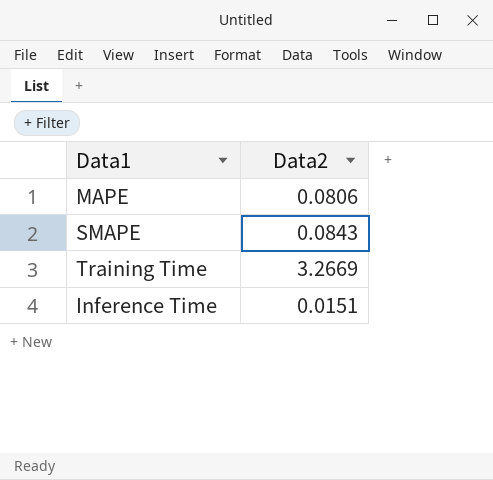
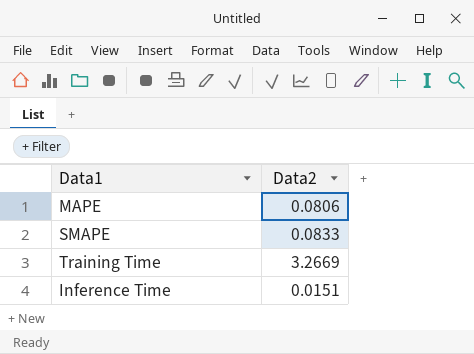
SMAPE | Data2: 0.0843 -> 0.0833

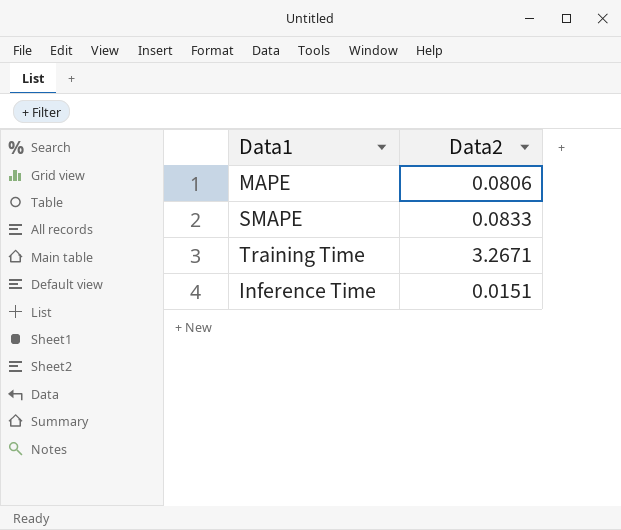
Training Time | Data2: 3.2669 -> 3.2671

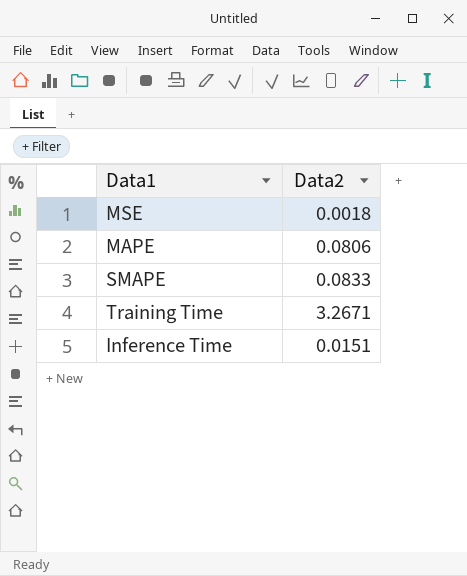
row MSE: none -> 0.0018

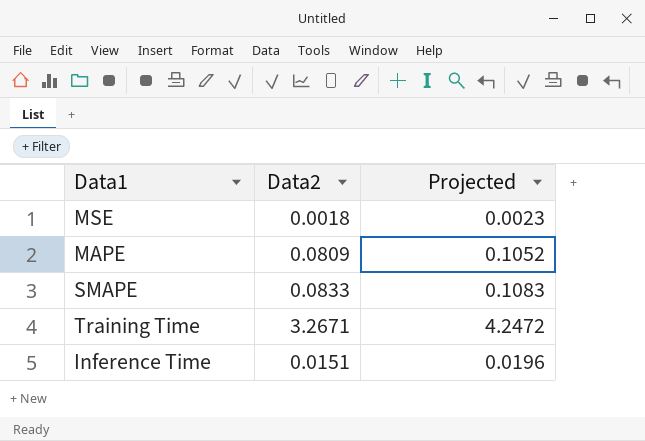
column Projected | formula: none -> [Data2] * 1.3
MAPE | Data2: 0.0806 -> 0.0809

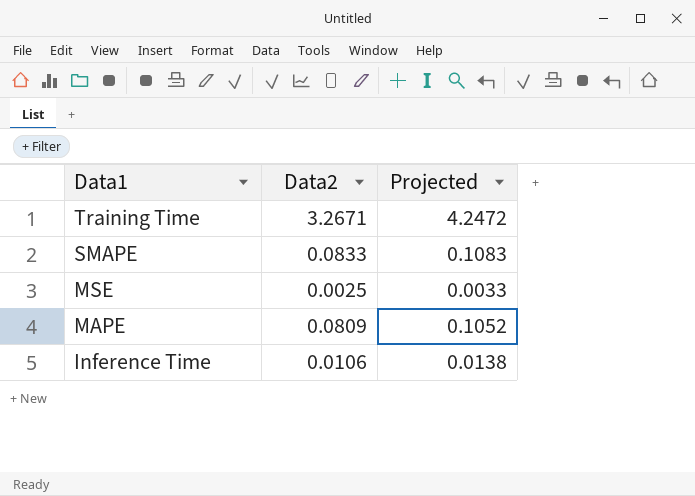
row order: none -> Data1 descending
MSE | Data2: 0.0018 -> 0.0025
MSE | Projected: 0.0023 -> 0.0033
Inference Time | Data2: 0.0151 -> 0.0106
Inference Time | Projected: 0.0196 -> 0.0138

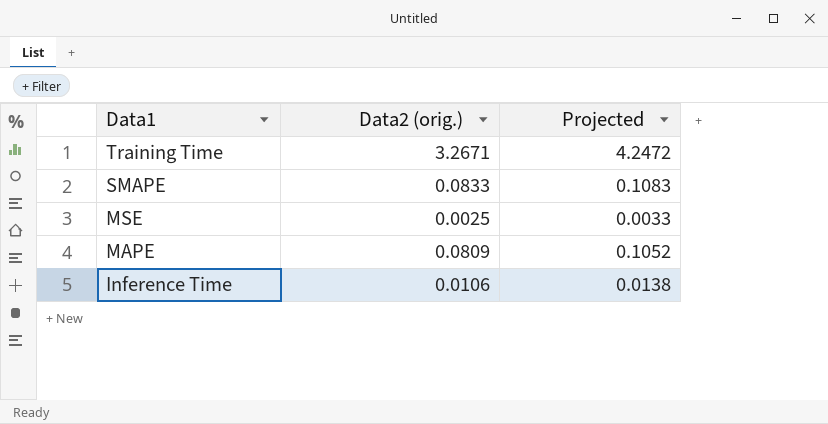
column name: Data2 -> Data2 (orig.)

